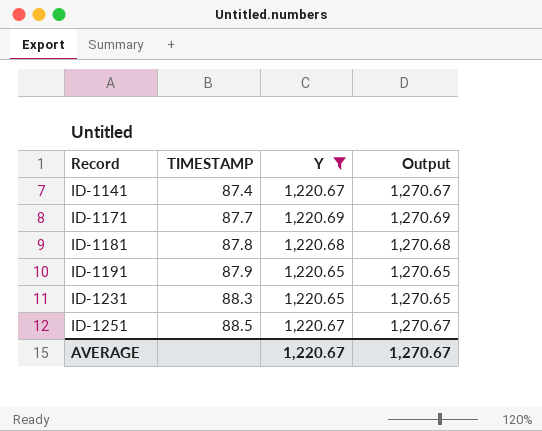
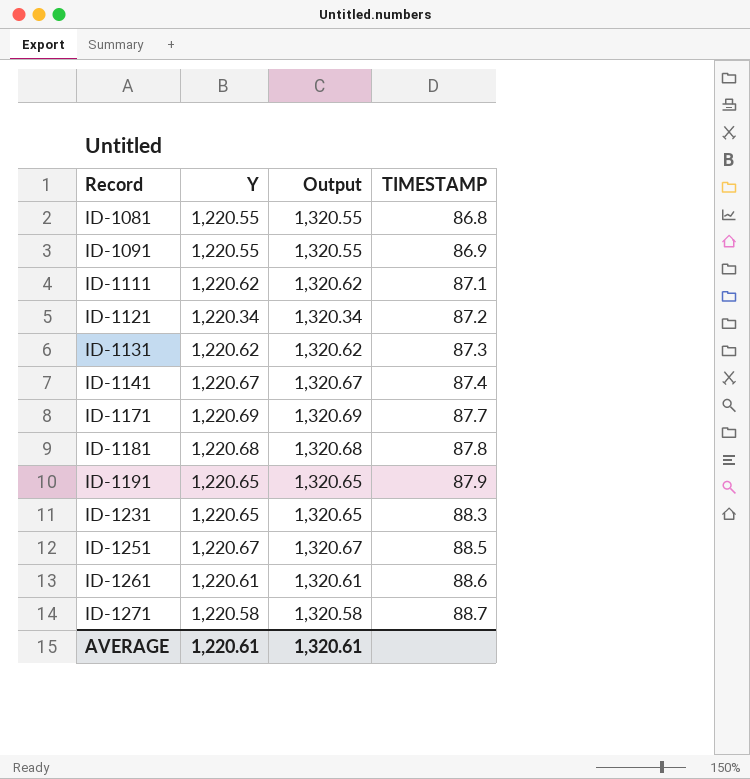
filter: Y >= 1,220.65 -> none
column Output | formula: [Y] + 50 -> [Y] + 100
column TIMESTAMP | position: 2 -> 4
AVERAGE | Y: 1,220.67 -> 1,220.61
AVERAGE | Output: 1,270.67 -> 1,320.61

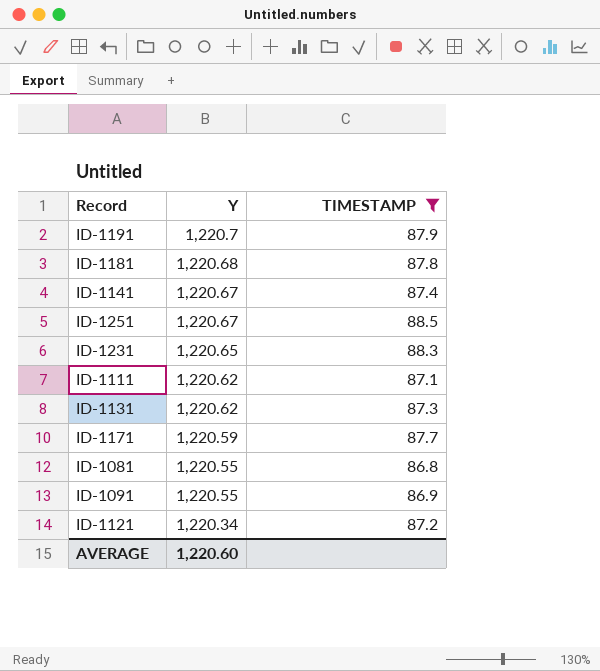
filter: none -> TIMESTAMP <= 88.5
row order: Record ascending -> Y descending
column Output | formula: [Y] + 100 -> none
ID-1191 | Y: 1,220.65 -> 1,220.7
ID-1171 | Y: 1,220.69 -> 1,220.59
AVERAGE | Y: 1,220.61 -> 1,220.60

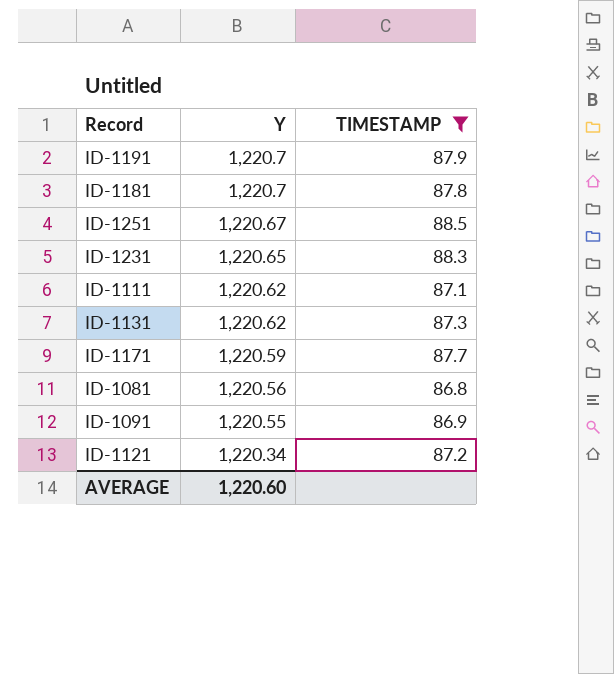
row ID-1141: 1,220.67 | 87.4 -> none
ID-1181 | Y: 1,220.68 -> 1,220.7
ID-1081 | Y: 1,220.55 -> 1,220.56

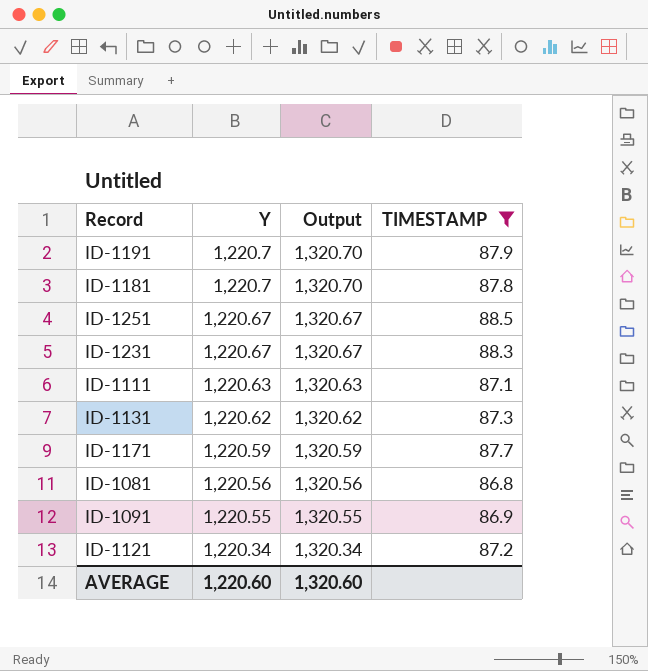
column Output | formula: none -> [Y] + 100
ID-1231 | Y: 1,220.65 -> 1,220.67
ID-1111 | Y: 1,220.62 -> 1,220.63

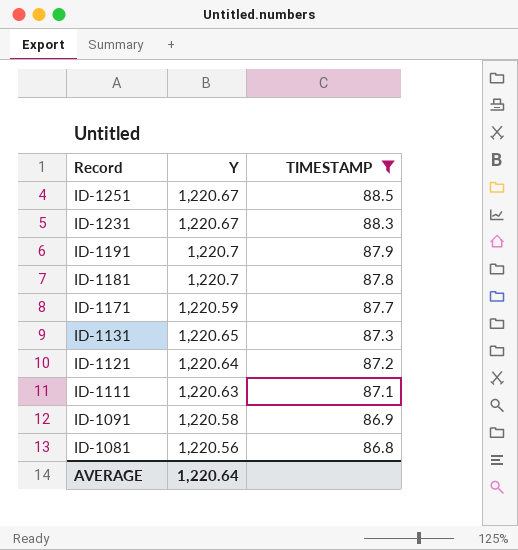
row order: Y descending -> Record descending
column Output | formula: [Y] + 100 -> none
ID-1131 | Y: 1,220.62 -> 1,220.65
ID-1121 | Y: 1,220.34 -> 1,220.64
ID-1091 | Y: 1,220.55 -> 1,220.58
AVERAGE | Y: 1,220.60 -> 1,220.64

